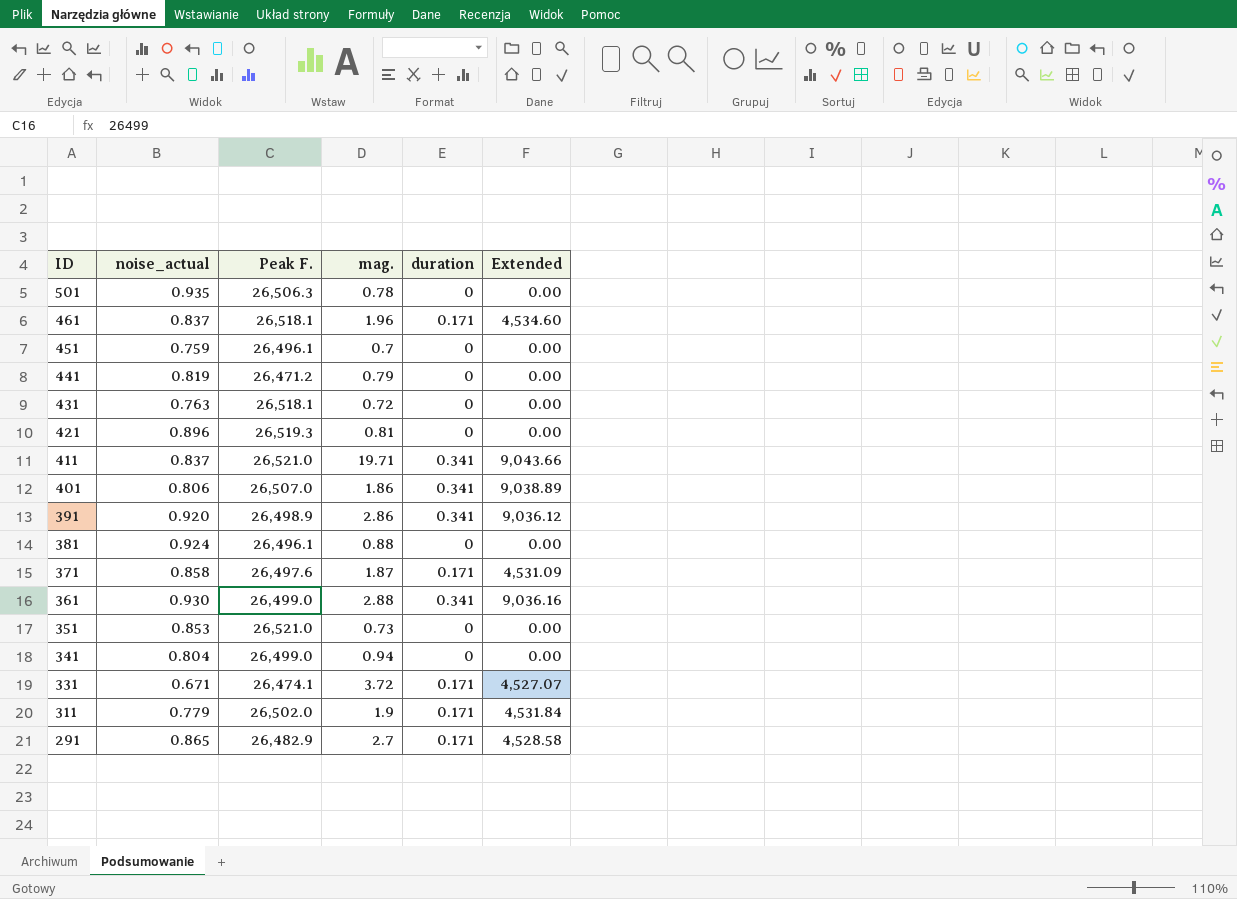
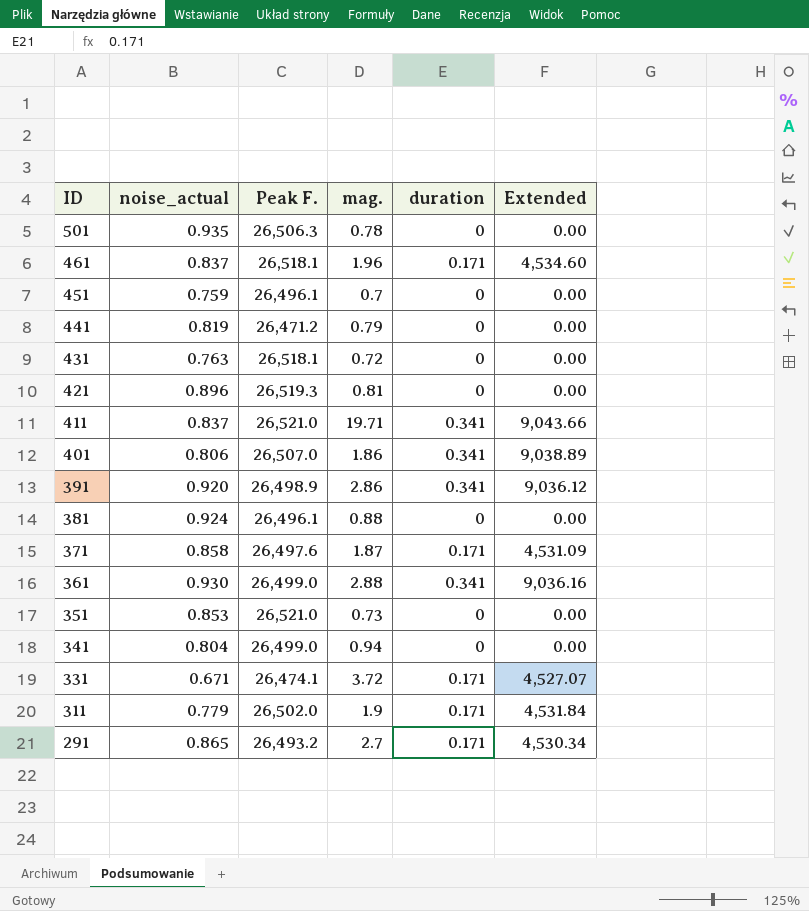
291 | Peak F.: 26,482.9 -> 26,493.2
291 | Extended: 4,528.58 -> 4,530.34

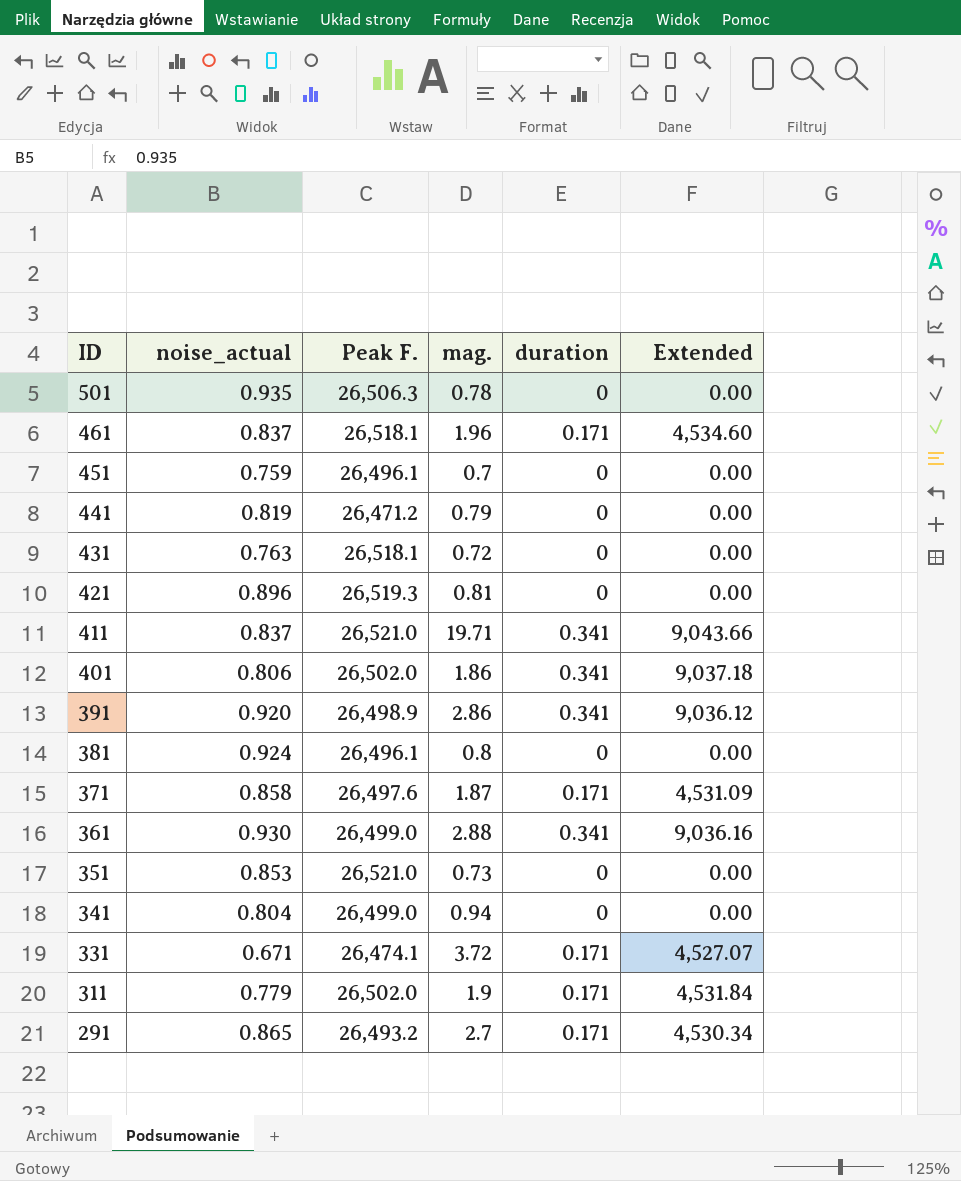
401 | Peak F.: 26,507.0 -> 26,502.0
401 | Extended: 9,038.89 -> 9,037.18
381 | mag.: 0.88 -> 0.8

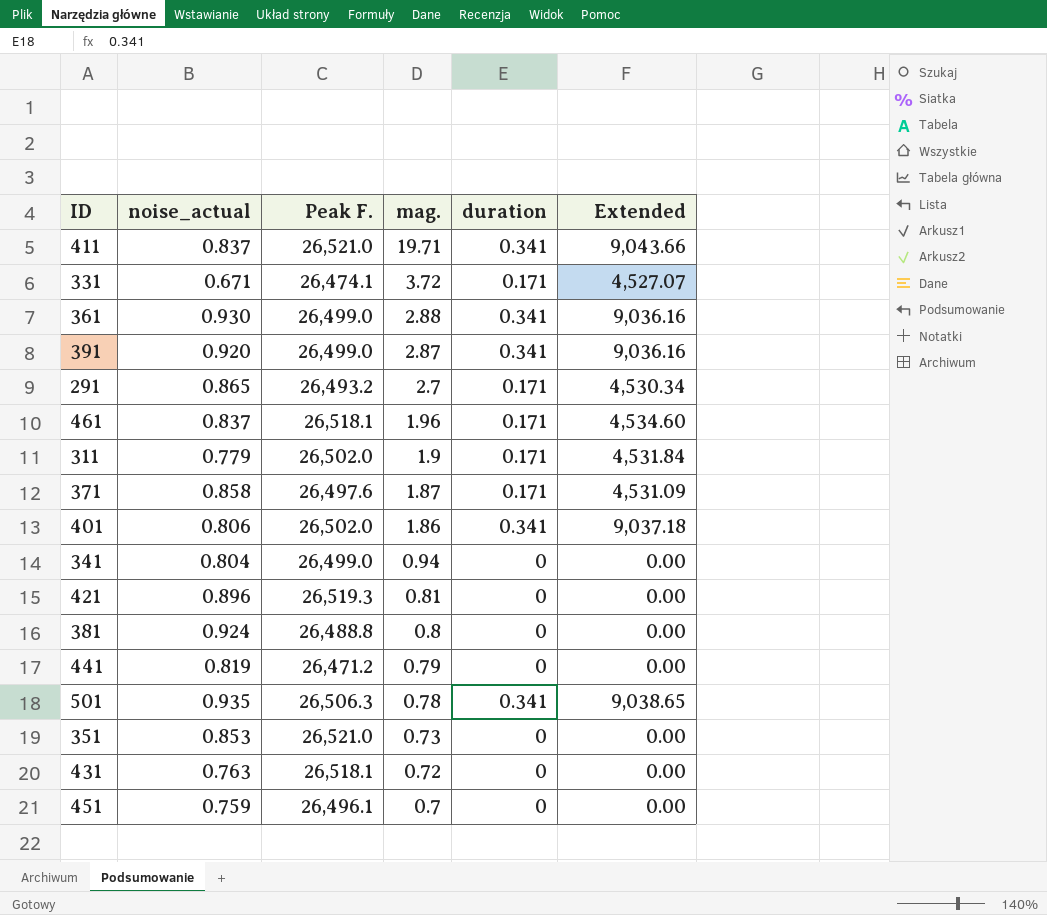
row order: ID descending -> mag. descending
391 | Peak F.: 26,498.9 -> 26,499.0
391 | mag.: 2.86 -> 2.87
391 | Extended: 9,036.12 -> 9,036.16
381 | Peak F.: 26,496.1 -> 26,488.8
501 | duration: 0 -> 0.341
501 | Extended: 0.00 -> 9,038.65

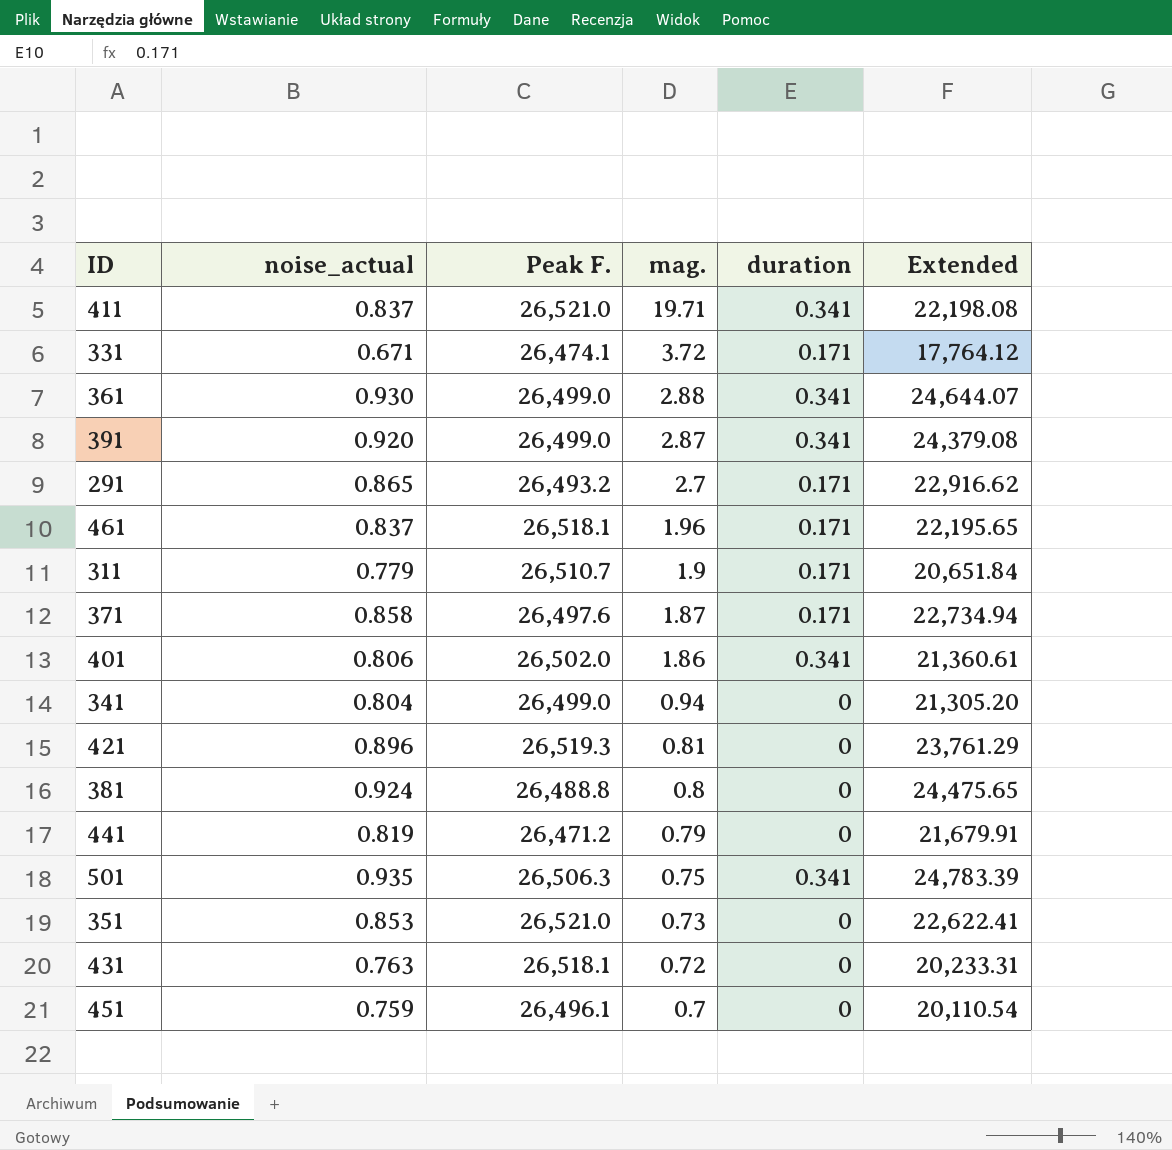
column Extended | formula: [Peak F.] * [duration] -> [noise_actual] * [Peak F.]
311 | Peak F.: 26,502.0 -> 26,510.7
501 | mag.: 0.78 -> 0.75

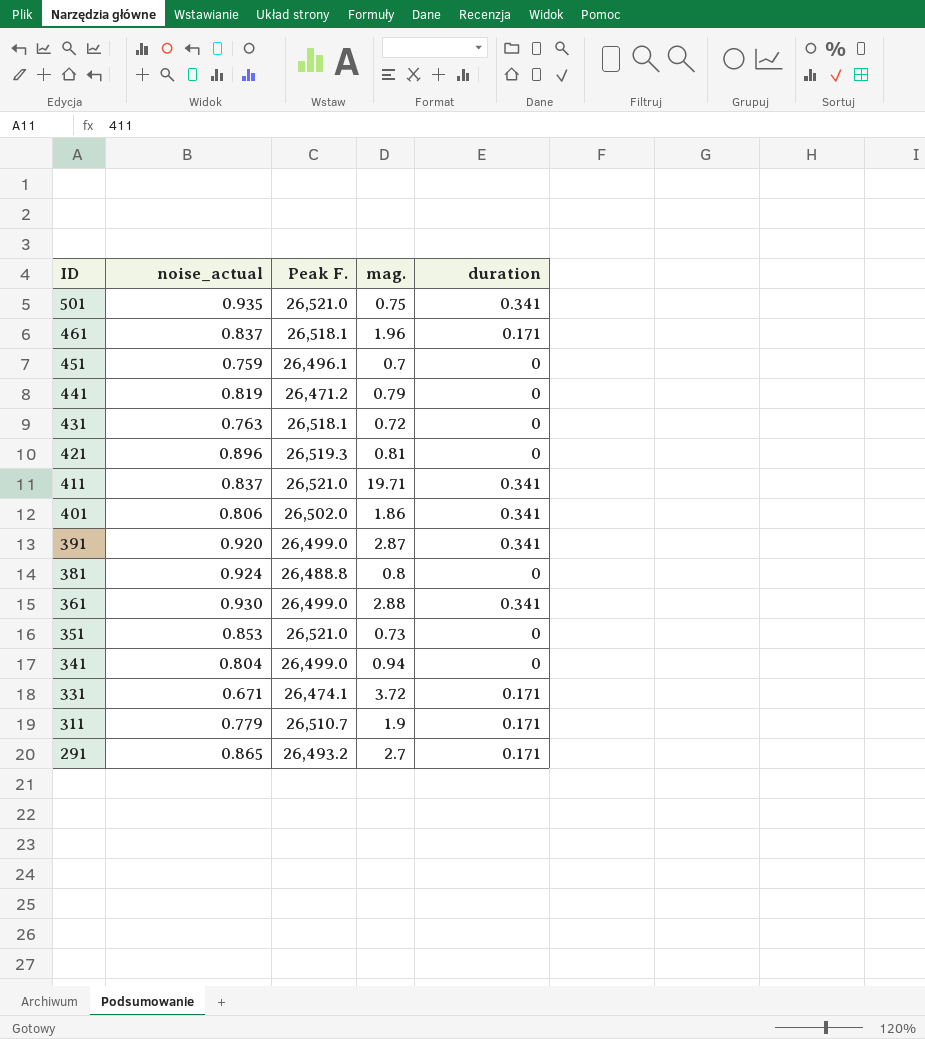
row order: mag. descending -> ID descending
column Extended | formula: [noise_actual] * [Peak F.] -> none
row 371: 0.858 | 26,497.6 | 1.87 | 0.171 | 22,734.94 -> none
501 | Peak F.: 26,506.3 -> 26,521.0

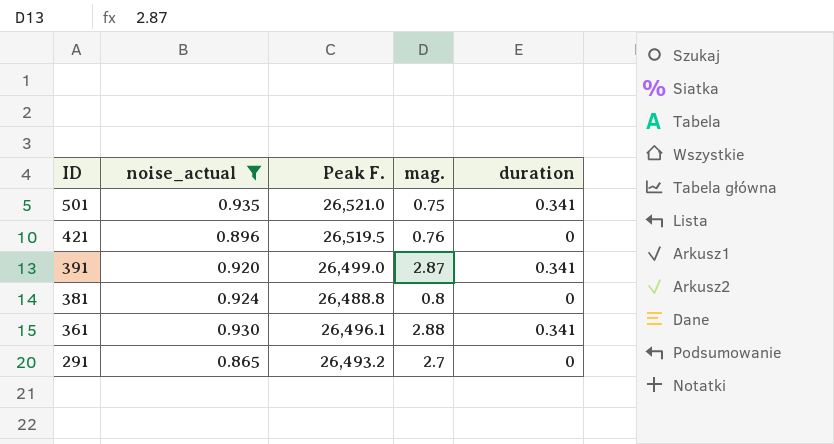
filter: none -> noise_actual >= 0.865
421 | Peak F.: 26,519.3 -> 26,519.5
421 | mag.: 0.81 -> 0.76
361 | Peak F.: 26,499.0 -> 26,496.1
291 | duration: 0.171 -> 0

